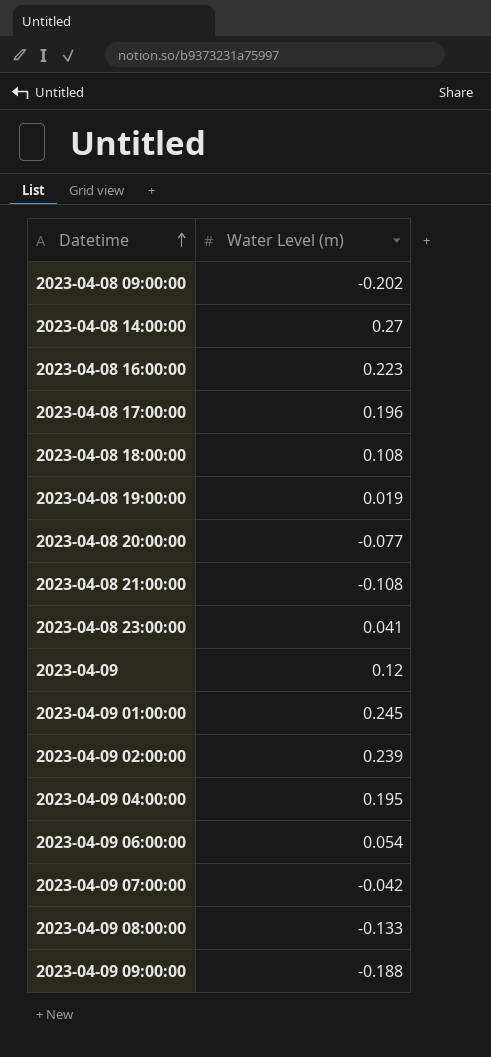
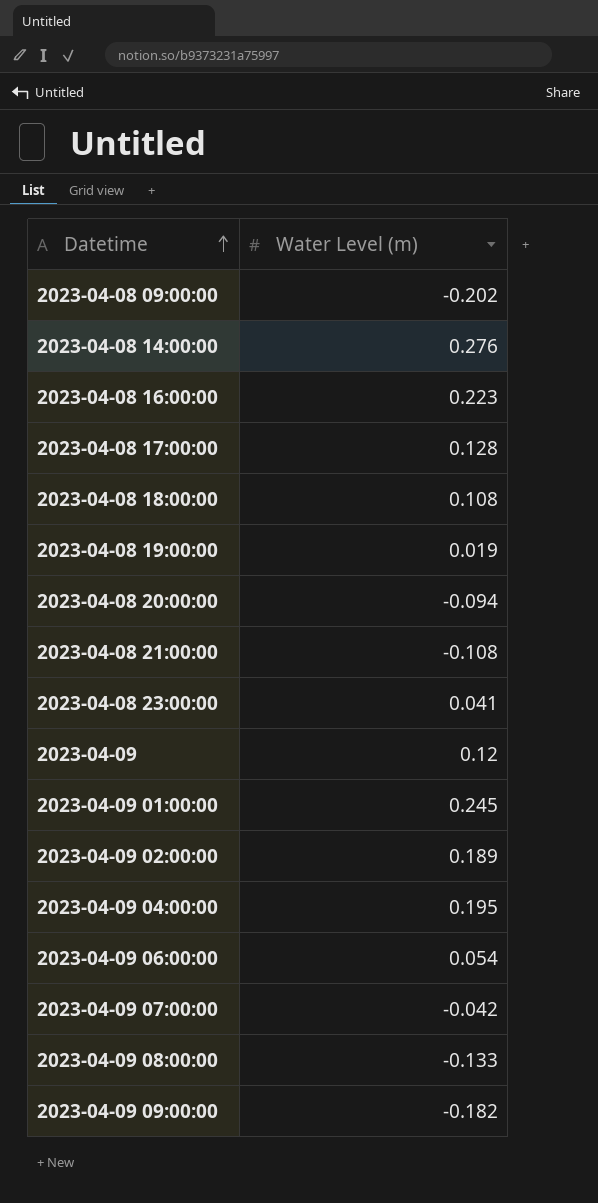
2023-04-08 14:00:00 | Water Level (m): 0.27 -> 0.276
2023-04-08 17:00:00 | Water Level (m): 0.196 -> 0.128
2023-04-08 20:00:00 | Water Level (m): -0.077 -> -0.094
2023-04-09 02:00:00 | Water Level (m): 0.239 -> 0.189
2023-04-09 09:00:00 | Water Level (m): -0.188 -> -0.182

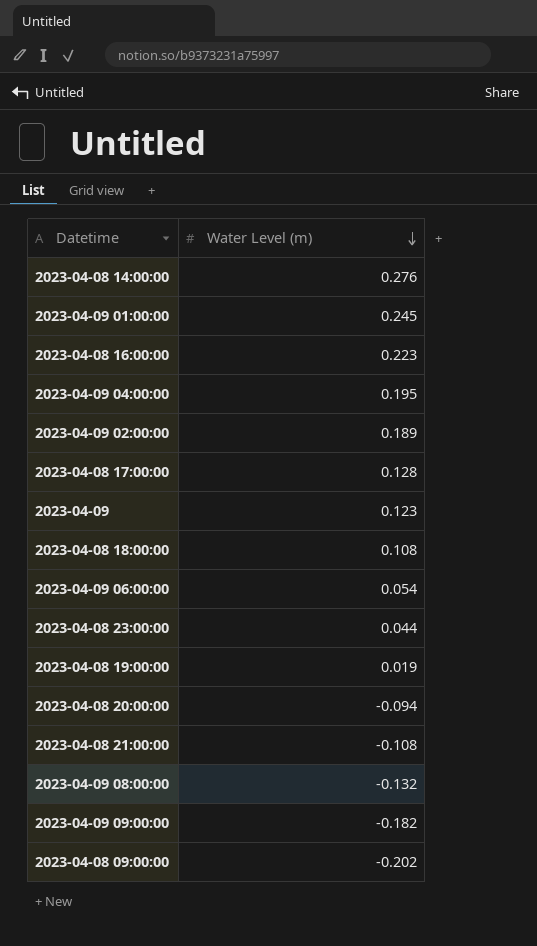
row order: Datetime ascending -> Water Level (m) descending
row 2023-04-09 07:00:00: -0.042 -> none
2023-04-09 | Water Level (m): 0.12 -> 0.123
2023-04-08 23:00:00 | Water Level (m): 0.041 -> 0.044
2023-04-09 08:00:00 | Water Level (m): -0.133 -> -0.132

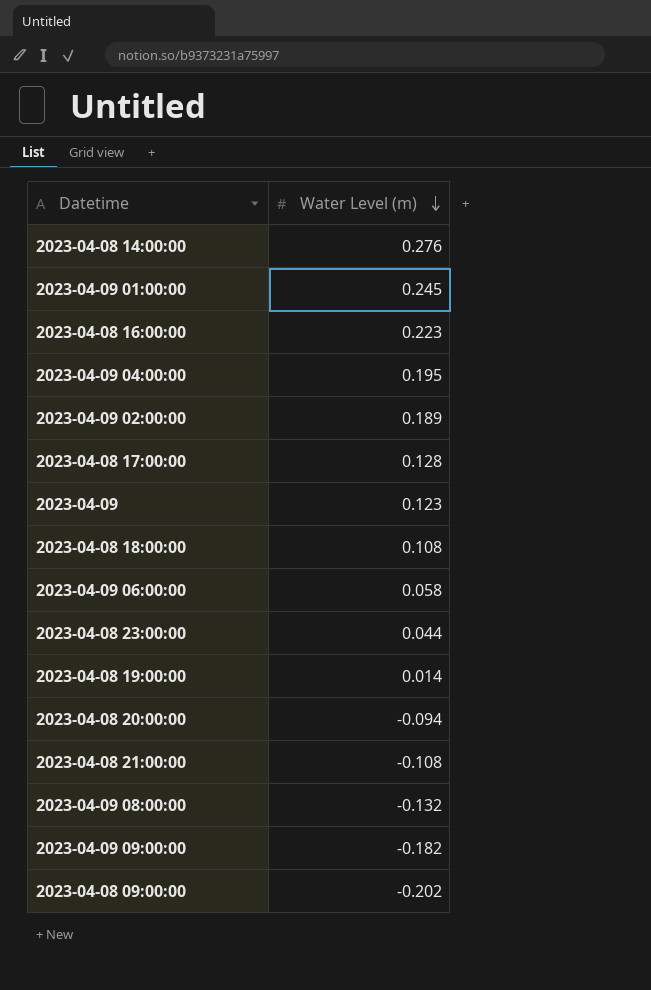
2023-04-09 06:00:00 | Water Level (m): 0.054 -> 0.058
2023-04-08 19:00:00 | Water Level (m): 0.019 -> 0.014

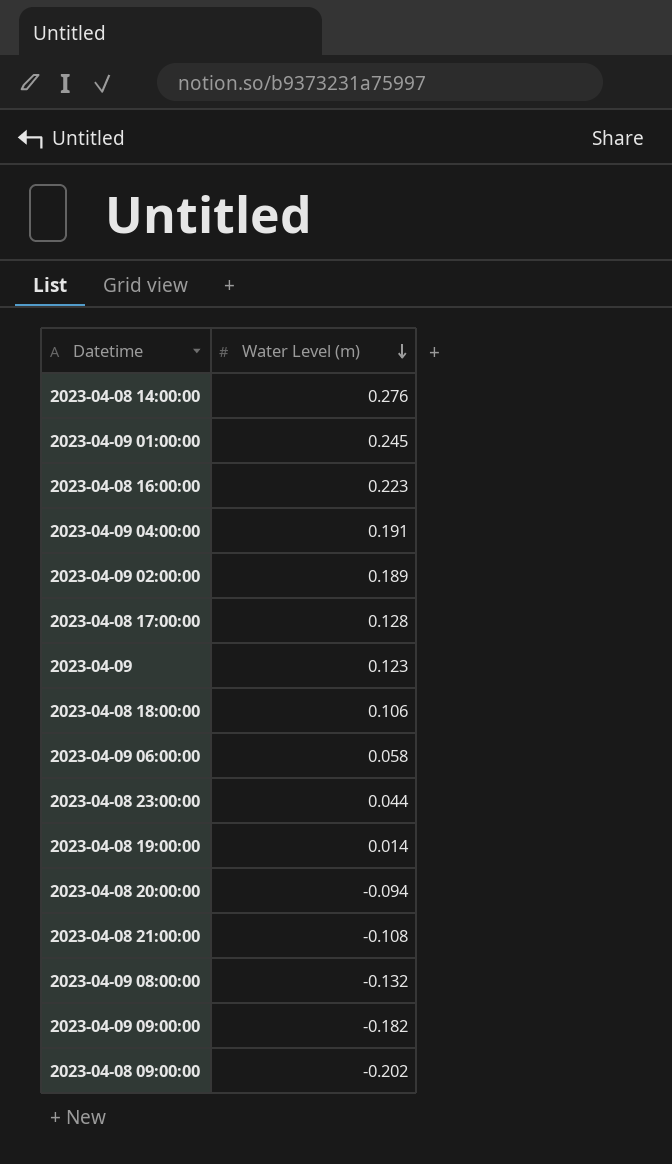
2023-04-09 04:00:00 | Water Level (m): 0.195 -> 0.191
2023-04-08 18:00:00 | Water Level (m): 0.108 -> 0.106

